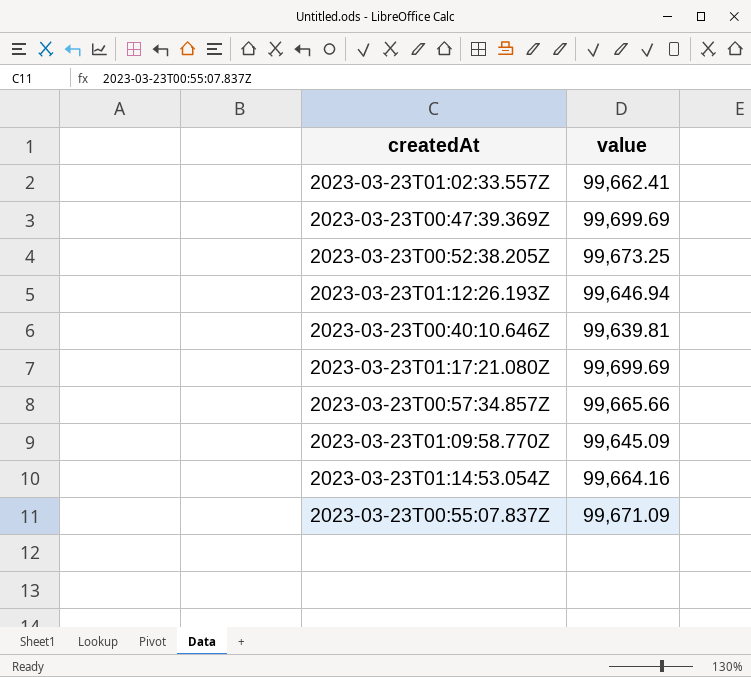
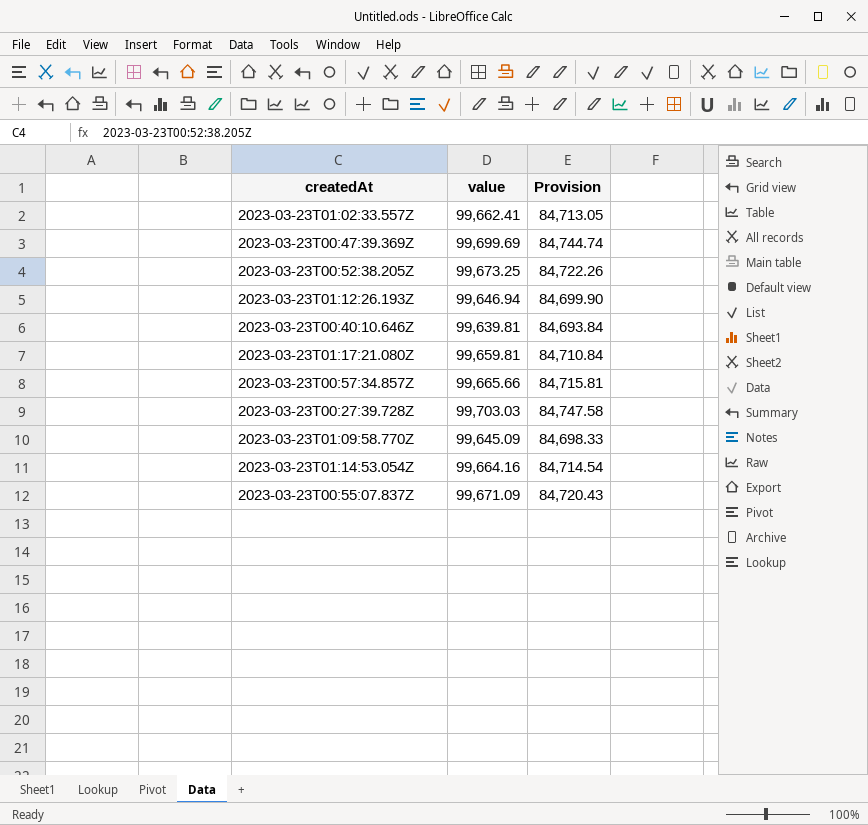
column Provision | formula: none -> [value] * 0.85
2023-03-23T01:17:21.080Z | value: 99,699.69 -> 99,659.81
row 2023-03-23T00:27:39.728Z: none -> 99,703.03 | 84,747.58

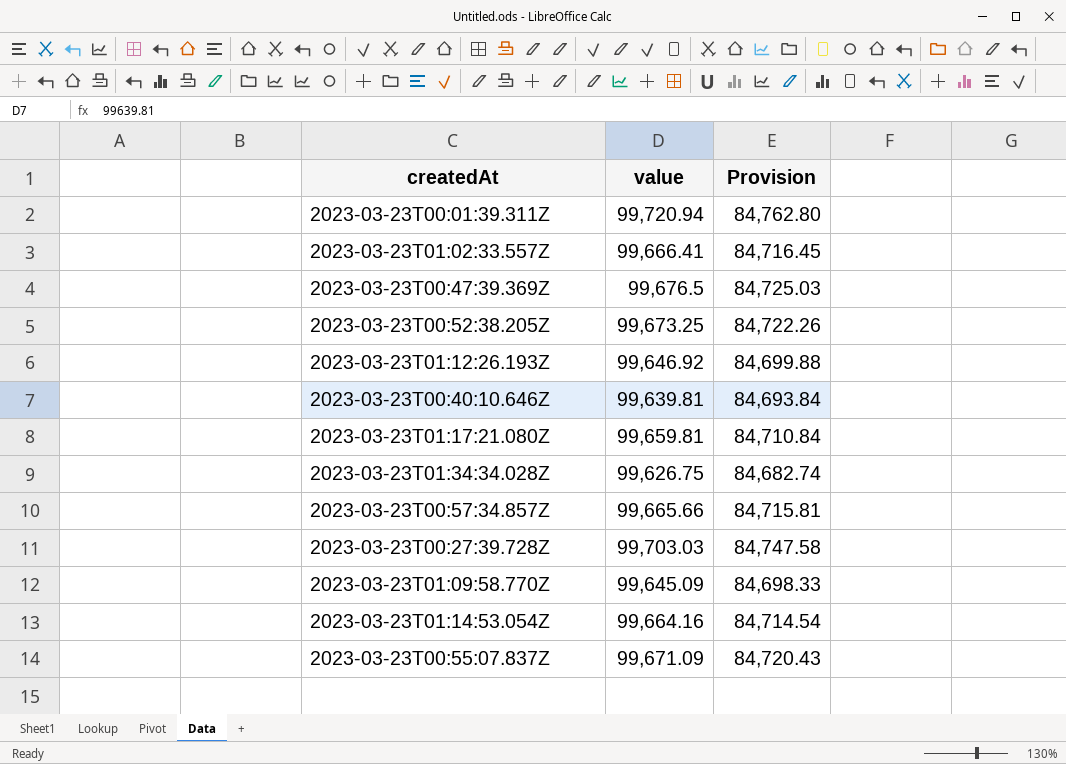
row 2023-03-23T00:01:39.311Z: none -> 99,720.94 | 84,762.80
2023-03-23T01:02:33.557Z | value: 99,662.41 -> 99,666.41
2023-03-23T01:02:33.557Z | Provision: 84,713.05 -> 84,716.45
2023-03-23T00:47:39.369Z | value: 99,699.69 -> 99,676.5
2023-03-23T00:47:39.369Z | Provision: 84,744.74 -> 84,725.03
2023-03-23T01:12:26.193Z | value: 99,646.94 -> 99,646.92
2023-03-23T01:12:26.193Z | Provision: 84,699.90 -> 84,699.88
row 2023-03-23T01:34:34.028Z: none -> 99,626.75 | 84,682.74

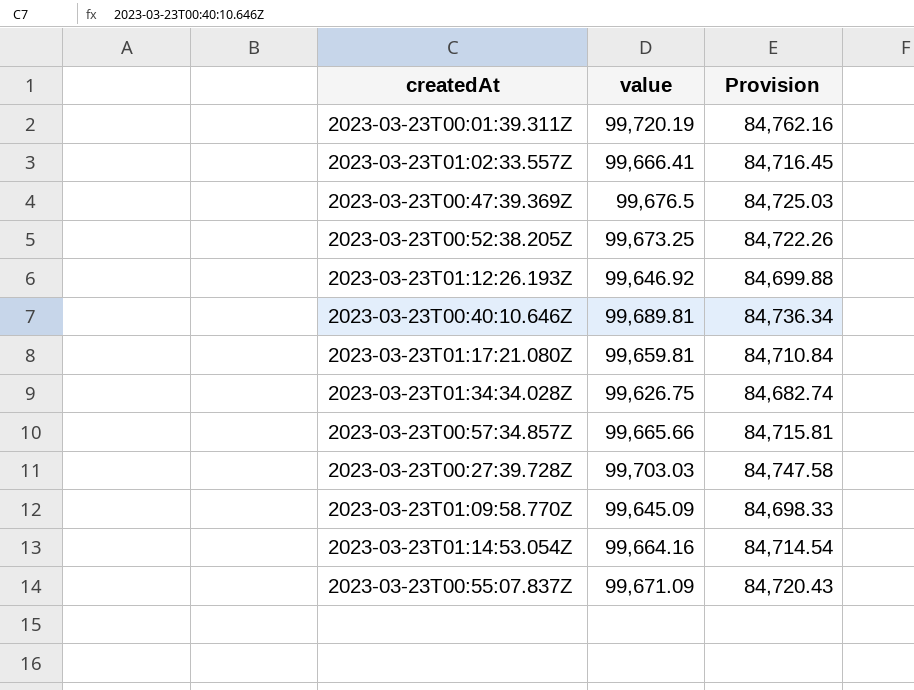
2023-03-23T00:01:39.311Z | value: 99,720.94 -> 99,720.19
2023-03-23T00:01:39.311Z | Provision: 84,762.80 -> 84,762.16
2023-03-23T00:40:10.646Z | value: 99,639.81 -> 99,689.81
2023-03-23T00:40:10.646Z | Provision: 84,693.84 -> 84,736.34

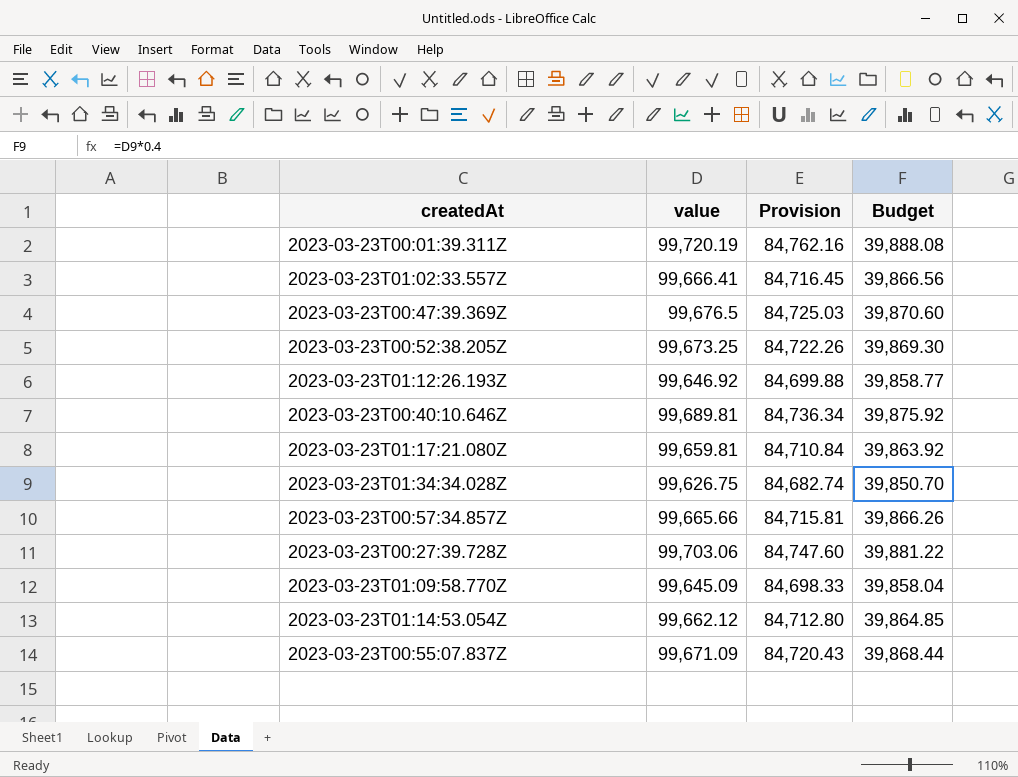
column Budget | formula: none -> [value] * 0.4
2023-03-23T00:27:39.728Z | value: 99,703.03 -> 99,703.06
2023-03-23T00:27:39.728Z | Provision: 84,747.58 -> 84,747.60
2023-03-23T01:14:53.054Z | value: 99,664.16 -> 99,662.12
2023-03-23T01:14:53.054Z | Provision: 84,714.54 -> 84,712.80

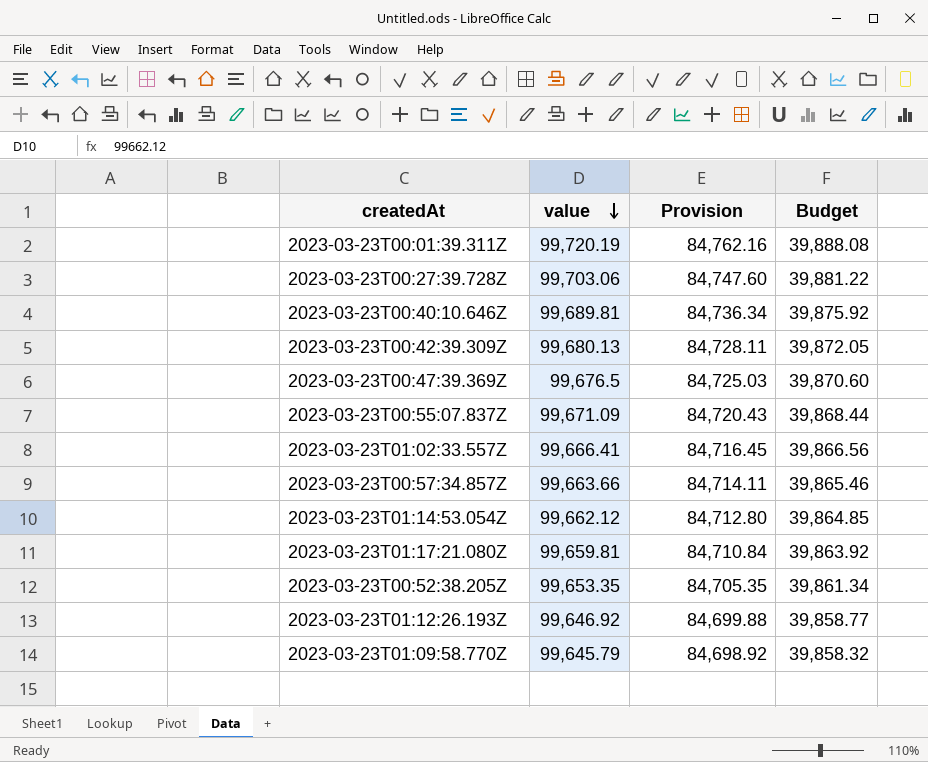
row order: none -> value descending
row 2023-03-23T01:34:34.028Z: 99,626.75 | 84,682.74 | 39,850.70 -> none
row 2023-03-23T00:42:39.309Z: none -> 99,680.13 | 84,728.11 | 39,872.05
2023-03-23T00:57:34.857Z | value: 99,665.66 -> 99,663.66
2023-03-23T00:57:34.857Z | Provision: 84,715.81 -> 84,714.11
2023-03-23T00:57:34.857Z | Budget: 39,866.26 -> 39,865.46
2023-03-23T00:52:38.205Z | value: 99,673.25 -> 99,653.35
2023-03-23T00:52:38.205Z | Provision: 84,722.26 -> 84,705.35
2023-03-23T00:52:38.205Z | Budget: 39,869.30 -> 39,861.34
2023-03-23T01:09:58.770Z | value: 99,645.09 -> 99,645.79
2023-03-23T01:09:58.770Z | Provision: 84,698.33 -> 84,698.92
2023-03-23T01:09:58.770Z | Budget: 39,858.04 -> 39,858.32

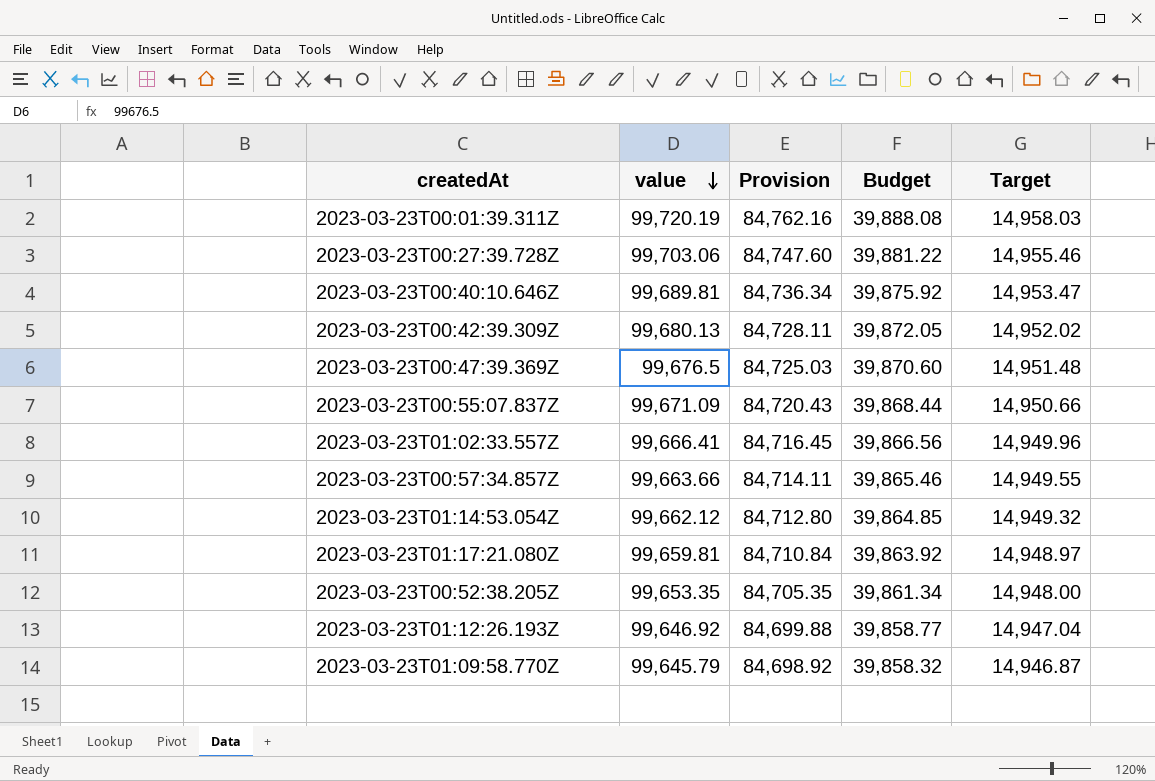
column Target | formula: none -> [value] * 0.15

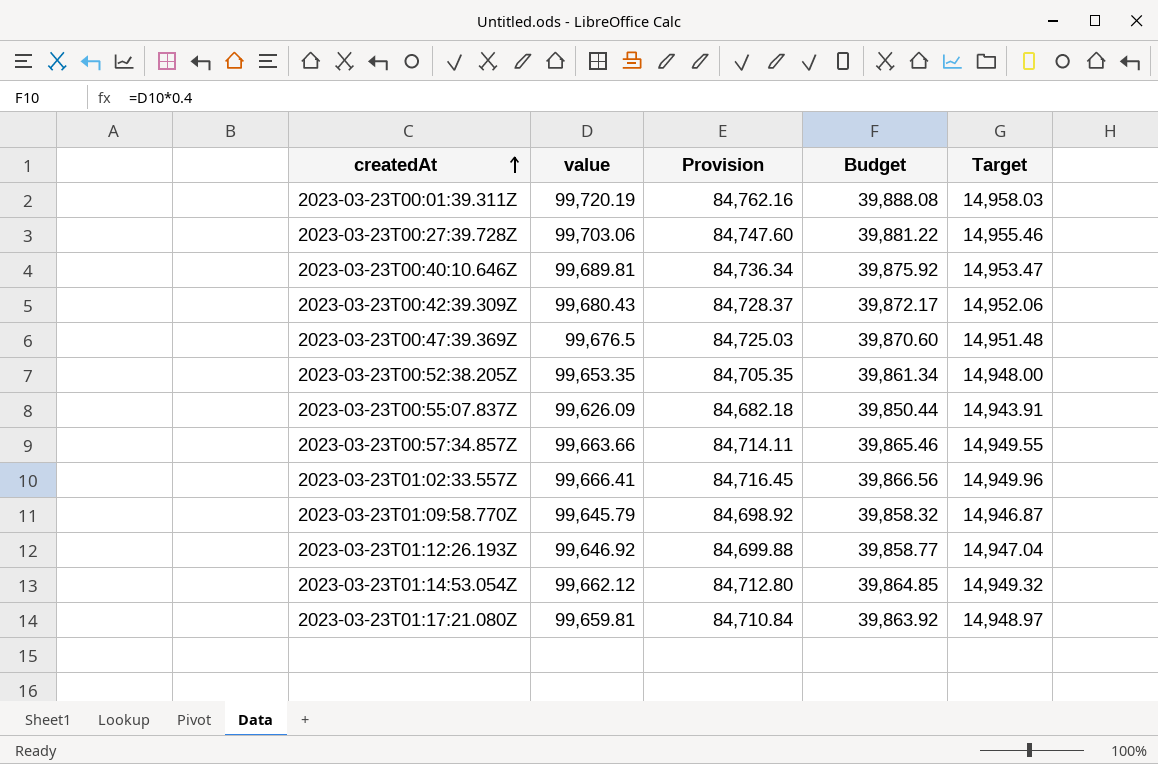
row order: value descending -> createdAt ascending
2023-03-23T00:42:39.309Z | value: 99,680.13 -> 99,680.43
2023-03-23T00:42:39.309Z | Provision: 84,728.11 -> 84,728.37
2023-03-23T00:42:39.309Z | Budget: 39,872.05 -> 39,872.17
2023-03-23T00:42:39.309Z | Target: 14,952.02 -> 14,952.06
2023-03-23T00:55:07.837Z | value: 99,671.09 -> 99,626.09
2023-03-23T00:55:07.837Z | Provision: 84,720.43 -> 84,682.18
2023-03-23T00:55:07.837Z | Budget: 39,868.44 -> 39,850.44
2023-03-23T00:55:07.837Z | Target: 14,950.66 -> 14,943.91

